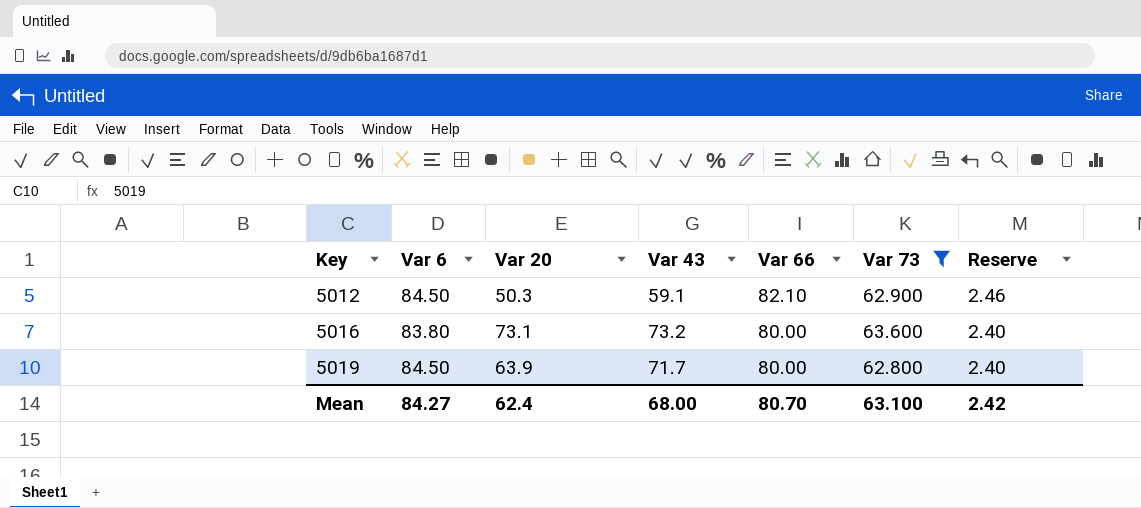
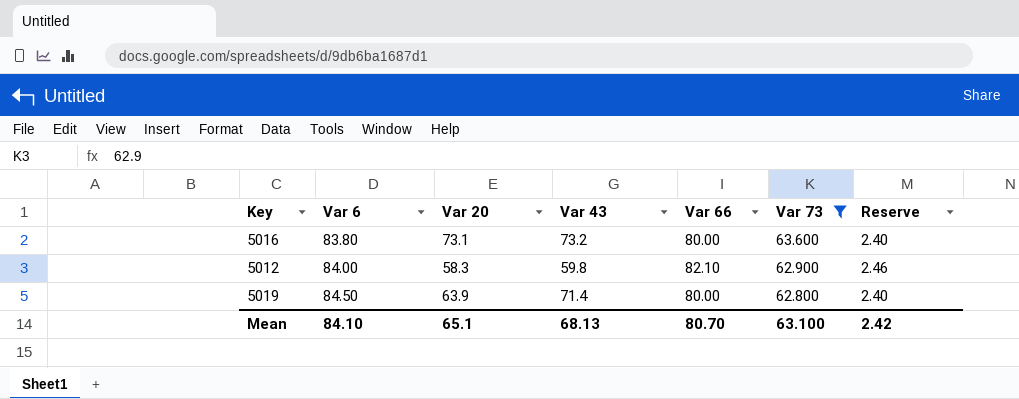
row order: Key ascending -> Var 6 ascending
5012 | Var 6: 84.50 -> 84.00
5012 | Var 20: 50.3 -> 58.3
5012 | Var 43: 59.1 -> 59.8
5019 | Var 43: 71.7 -> 71.4
Mean | Var 6: 84.27 -> 84.10
Mean | Var 20: 62.4 -> 65.1
Mean | Var 43: 68.00 -> 68.13

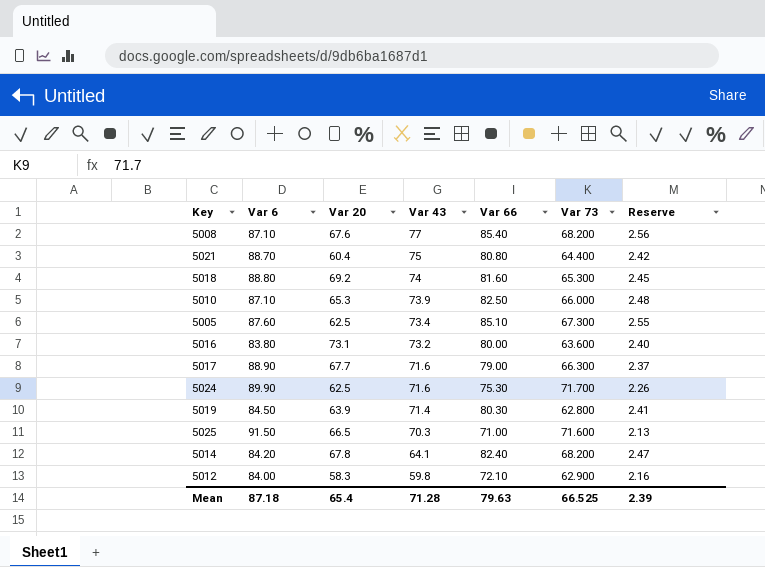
filter: Var 73 <= 63.600 -> none
row order: Var 6 ascending -> Var 43 descending
5019 | Var 66: 80.00 -> 80.30
5019 | Reserve: 2.40 -> 2.41
5012 | Var 66: 82.10 -> 72.10
5012 | Reserve: 2.46 -> 2.16
Mean | Var 6: 84.10 -> 87.18
Mean | Var 20: 65.1 -> 65.4
Mean | Var 43: 68.13 -> 71.28
Mean | Var 66: 80.70 -> 79.63
Mean | Var 73: 63.100 -> 66.525
Mean | Reserve: 2.42 -> 2.39

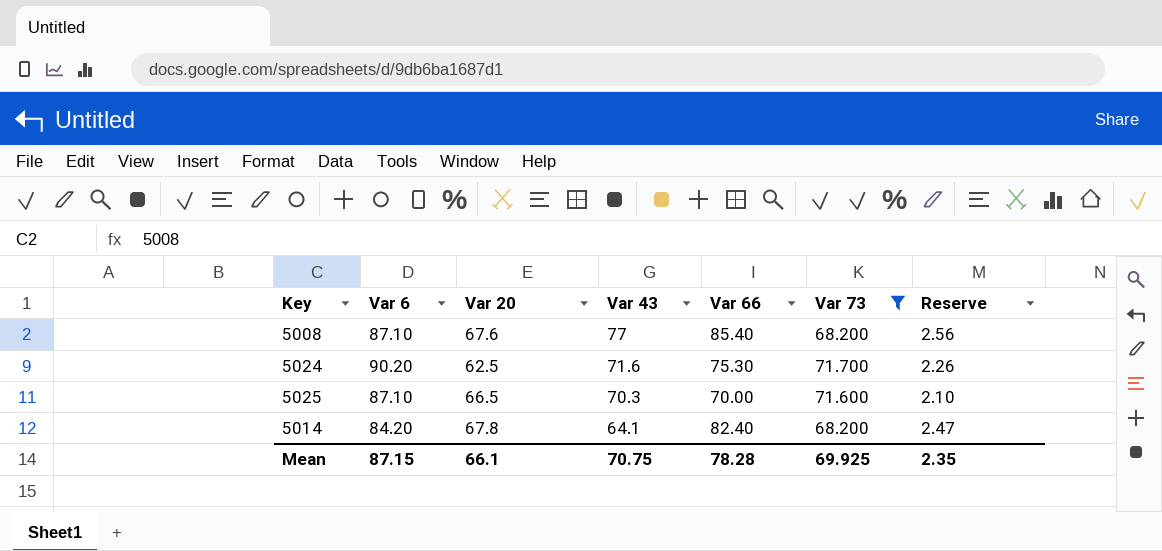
filter: none -> Var 73 >= 68.200
5024 | Var 6: 89.90 -> 90.20
5025 | Var 6: 91.50 -> 87.10
5025 | Var 66: 71.00 -> 70.00
5025 | Reserve: 2.13 -> 2.10
Mean | Var 6: 87.18 -> 87.15
Mean | Var 20: 65.4 -> 66.1
Mean | Var 43: 71.28 -> 70.75
Mean | Var 66: 79.63 -> 78.28
Mean | Var 73: 66.525 -> 69.925
Mean | Reserve: 2.39 -> 2.35

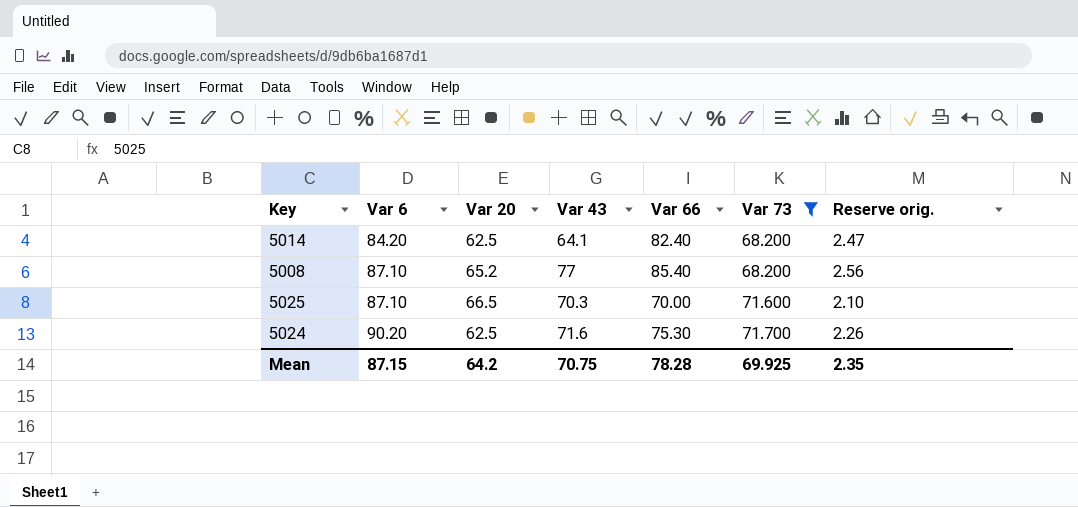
row order: Var 43 descending -> Var 6 ascending
column name: Reserve -> Reserve orig.
5014 | Var 20: 67.8 -> 62.5
5008 | Var 20: 67.6 -> 65.2
Mean | Var 20: 66.1 -> 64.2

